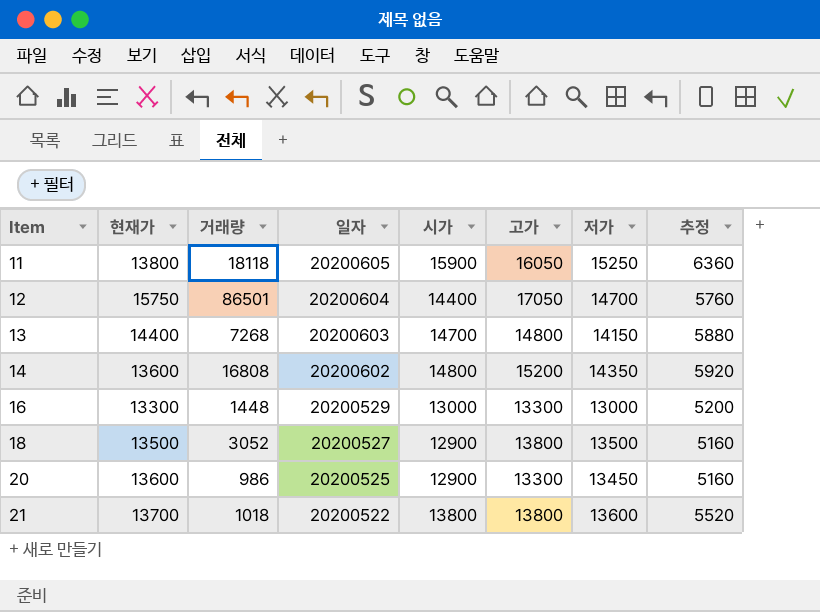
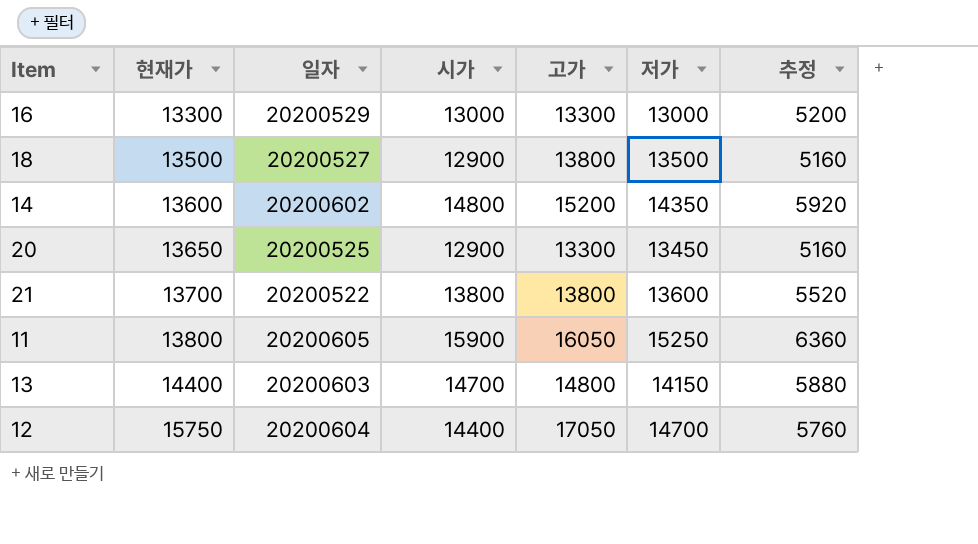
row order: Item ascending -> 현재가 ascending
column 거래량 | position: 3 -> none
20 | 현재가: 13600 -> 13650

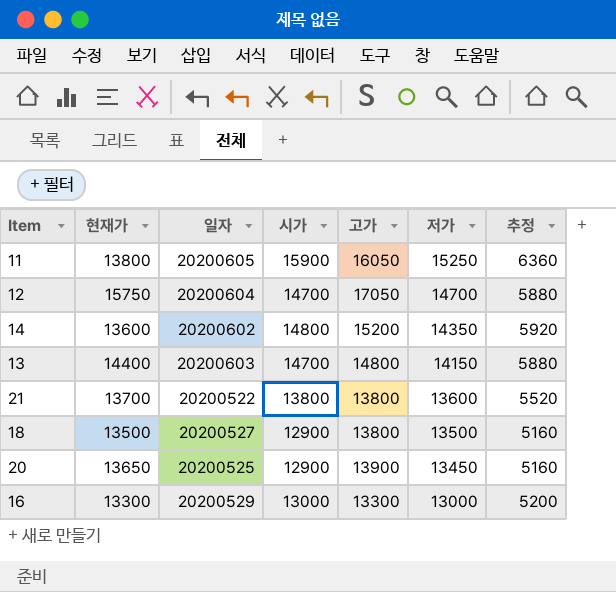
row order: 현재가 ascending -> 저가 descending
12 | 시가: 14400 -> 14700
12 | 추정: 5760 -> 5880
20 | 고가: 13300 -> 13900

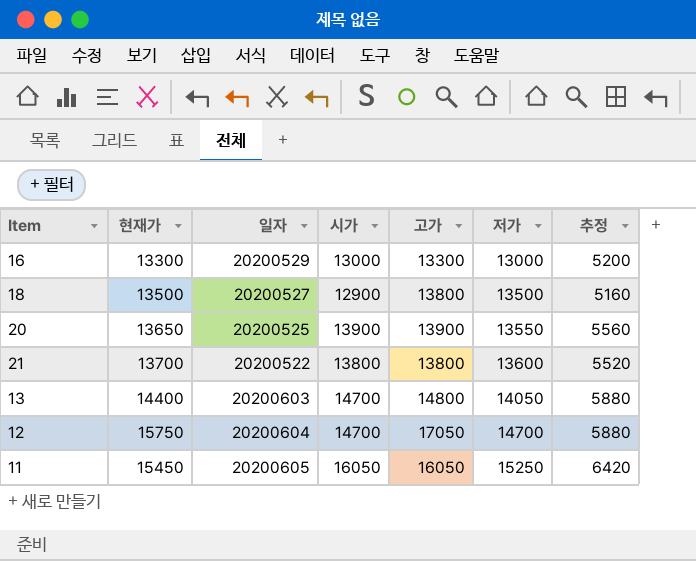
row order: 저가 descending -> 저가 ascending
row 14: 13600 | 20200602 | 14800 | 15200 | 14350 | 5920 -> none
20 | 시가: 12900 -> 13900
20 | 저가: 13450 -> 13550
20 | 추정: 5160 -> 5560
13 | 저가: 14150 -> 14050
11 | 현재가: 13800 -> 15450
11 | 시가: 15900 -> 16050
11 | 추정: 6360 -> 6420

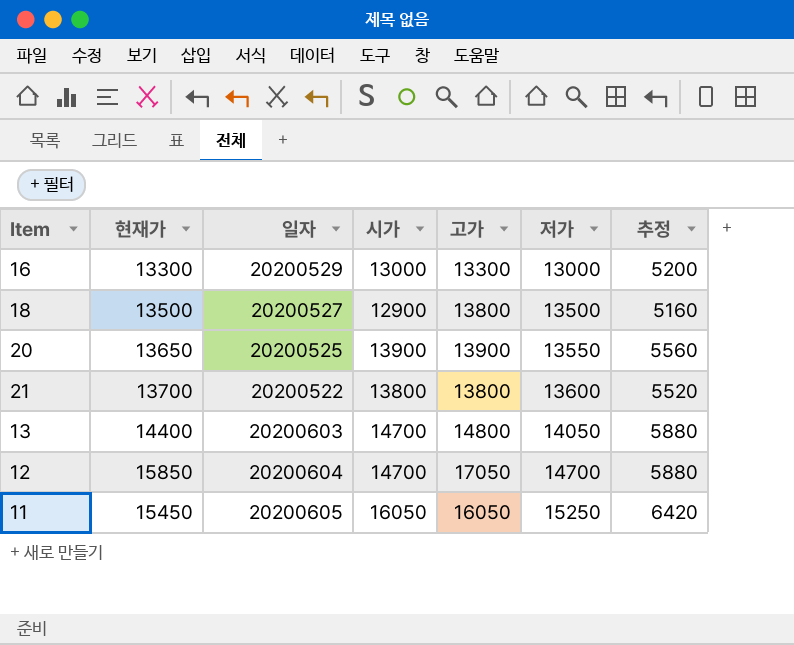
12 | 현재가: 15750 -> 15850

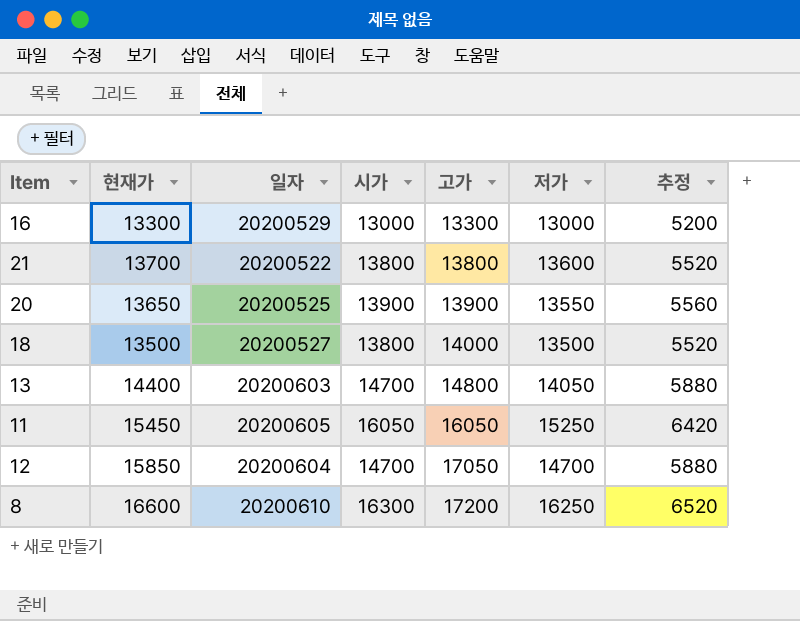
row order: 저가 ascending -> 고가 ascending
18 | 시가: 12900 -> 13800
18 | 고가: 13800 -> 14000
18 | 추정: 5160 -> 5520
row 8: none -> 16600 | 20200610 | 16300 | 17200 | 16250 | 6520

